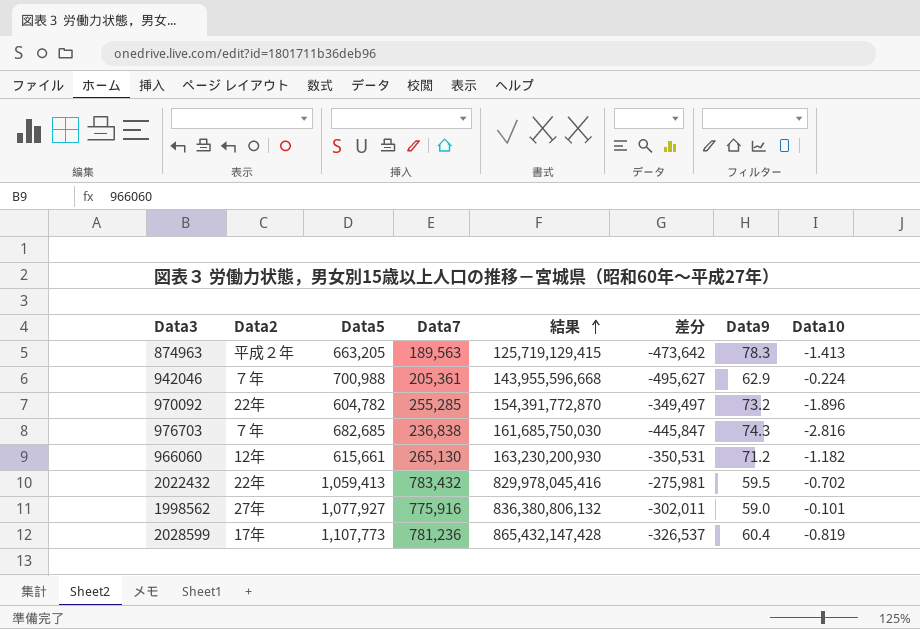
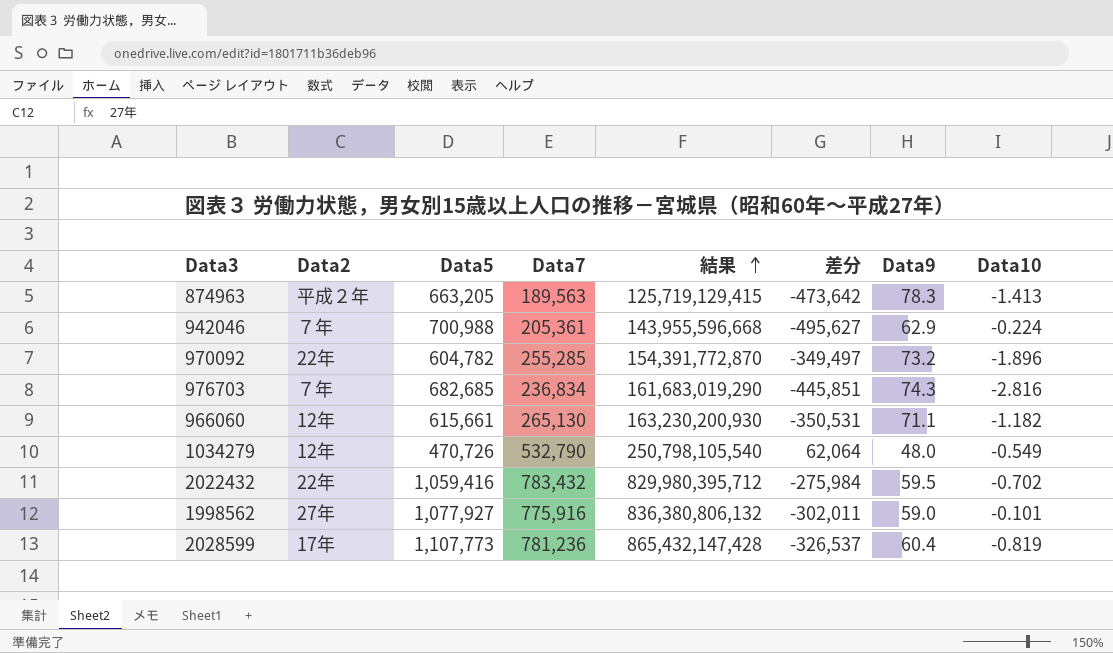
976703 | Data7: 236,838 -> 236,834
976703 | 結果: 161,685,750,030 -> 161,683,019,290
976703 | 差分: -445,847 -> -445,851
966060 | Data9: 71.2 -> 71.1
row 1034279: none -> 12年 | 470,726 | 532,790 | 250,798,105,540 | 62,064 | 48.0 | -0.549
2022432 | Data5: 1,059,413 -> 1,059,416
2022432 | 結果: 829,978,045,416 -> 829,980,395,712
2022432 | 差分: -275,981 -> -275,984

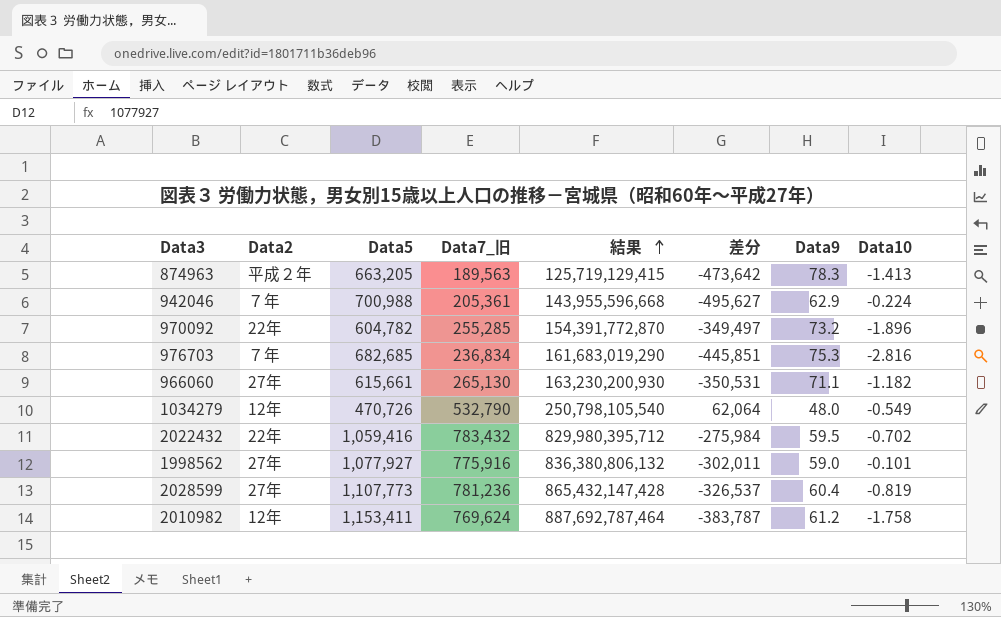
column name: Data7 -> Data7_旧
976703 | Data9: 74.3 -> 75.3
966060 | Data2: 12年 -> 27年
2028599 | Data2: 17年 -> 27年
row 2010982: none -> 12年 | 1,153,411 | 769,624 | 887,692,787,464 | -383,787 | 61.2 | -1.758

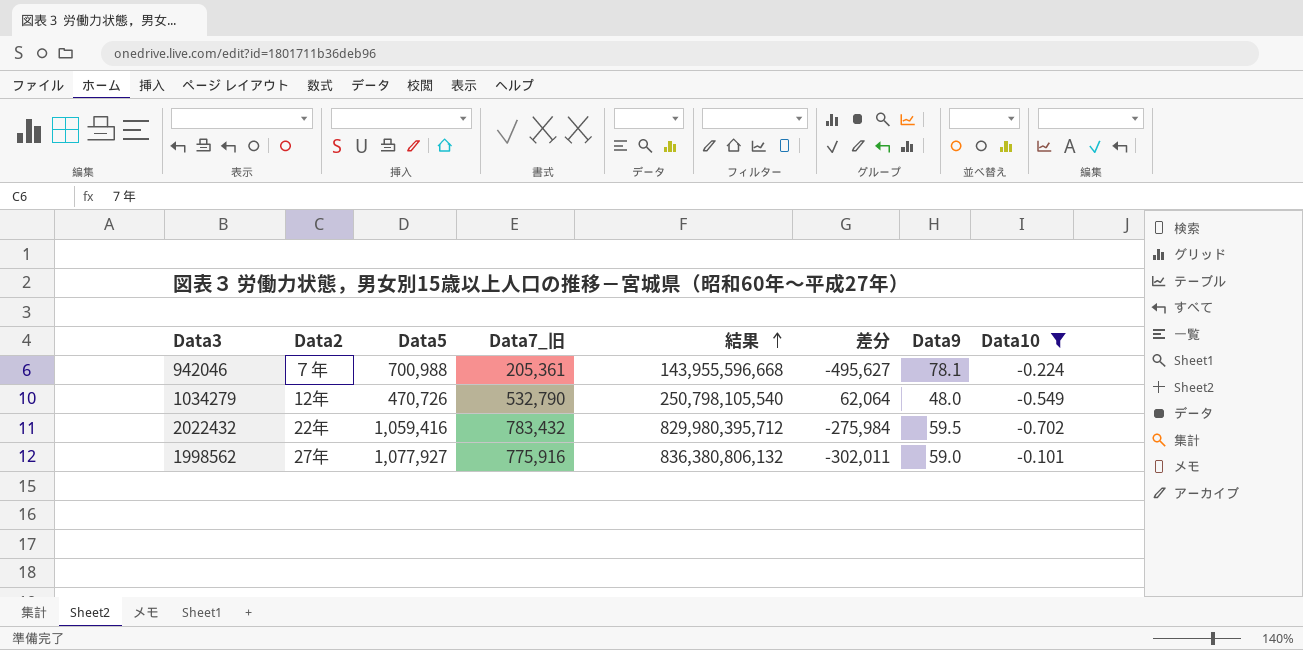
filter: none -> Data10 >= -0.702
942046 | Data9: 62.9 -> 78.1

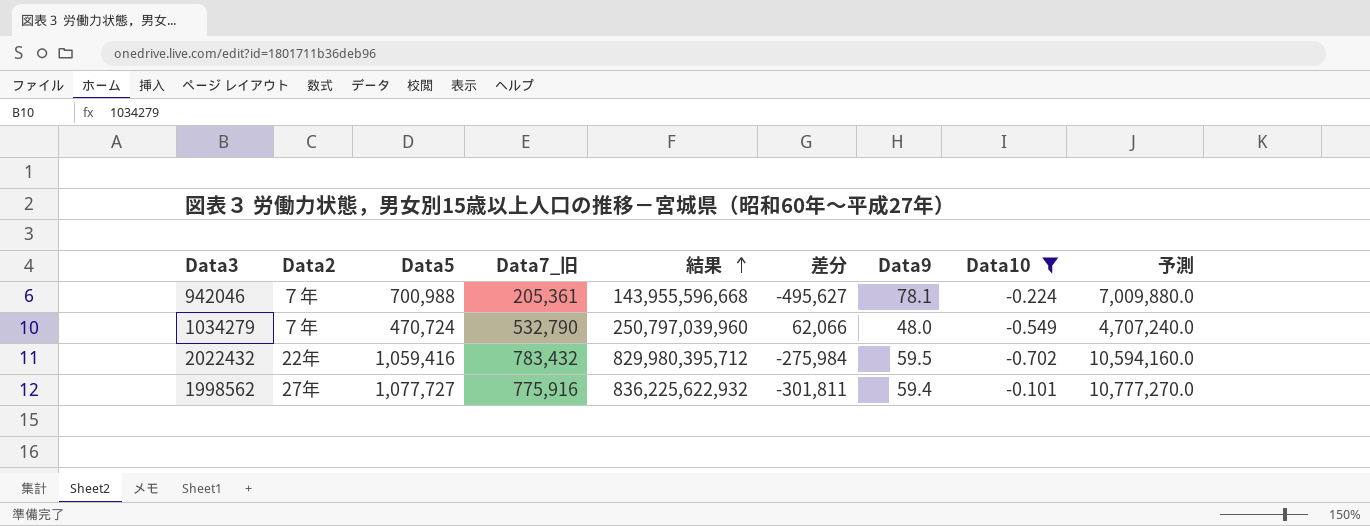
column 予測 | formula: none -> [Data5] * 10
1034279 | Data2: 12年 -> ７年
1034279 | Data5: 470,726 -> 470,724
1034279 | 結果: 250,798,105,540 -> 250,797,039,960
1034279 | 差分: 62,064 -> 62,066
1998562 | Data5: 1,077,927 -> 1,077,727
1998562 | 結果: 836,380,806,132 -> 836,225,622,932
1998562 | 差分: -302,011 -> -301,811
1998562 | Data9: 59.0 -> 59.4

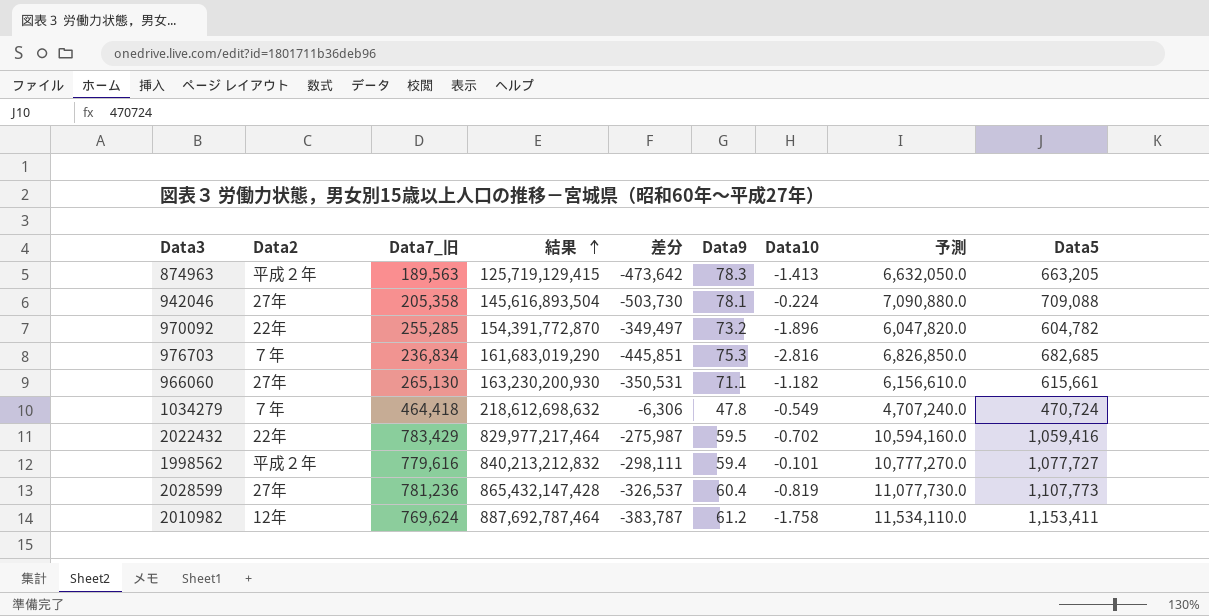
filter: Data10 >= -0.702 -> none
column Data5 | position: 3 -> 9
942046 | Data2: ７年 -> 27年
942046 | Data7_旧: 205,361 -> 205,358
942046 | 結果: 143,955,596,668 -> 145,616,893,504
942046 | 差分: -495,627 -> -503,730
942046 | 予測: 7,009,880.0 -> 7,090,880.0
942046 | Data5: 700,988 -> 709,088
1034279 | Data7_旧: 532,790 -> 464,418
1034279 | 結果: 250,797,039,960 -> 218,612,698,632
1034279 | 差分: 62,066 -> -6,306
1034279 | Data9: 48.0 -> 47.8
2022432 | Data7_旧: 783,432 -> 783,429
2022432 | 結果: 829,980,395,712 -> 829,977,217,464
2022432 | 差分: -275,984 -> -275,987
1998562 | Data2: 27年 -> 平成２年
1998562 | Data7_旧: 775,916 -> 779,616
1998562 | 結果: 836,225,622,932 -> 840,213,212,832
1998562 | 差分: -301,811 -> -298,111

